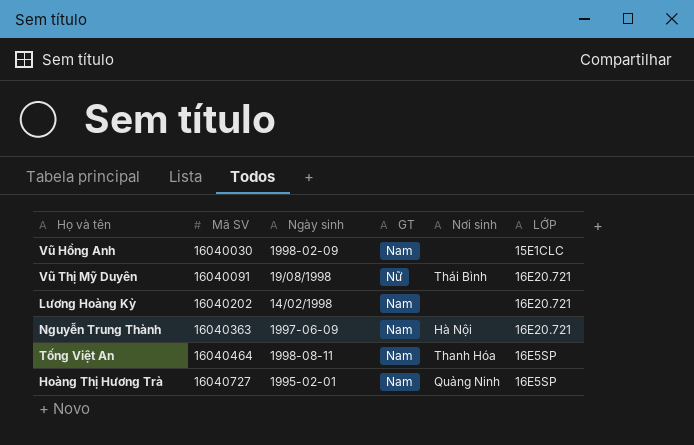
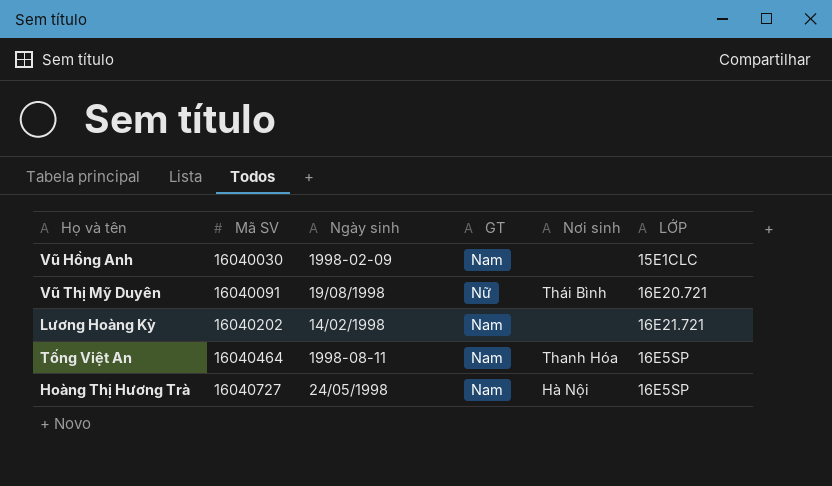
row Nguyễn Trung Thành: 16040363 | 1997-06-09 | Nam | Hà Nội | 16E20.721 -> none
Lương Hoàng Kỳ | LỚP: 16E20.721 -> 16E21.721
Hoàng Thị Hương Trà | Ngày sinh: 1995-02-01 -> 24/05/1998
Hoàng Thị Hương Trà | Nơi sinh: Quảng Ninh -> Hà Nội

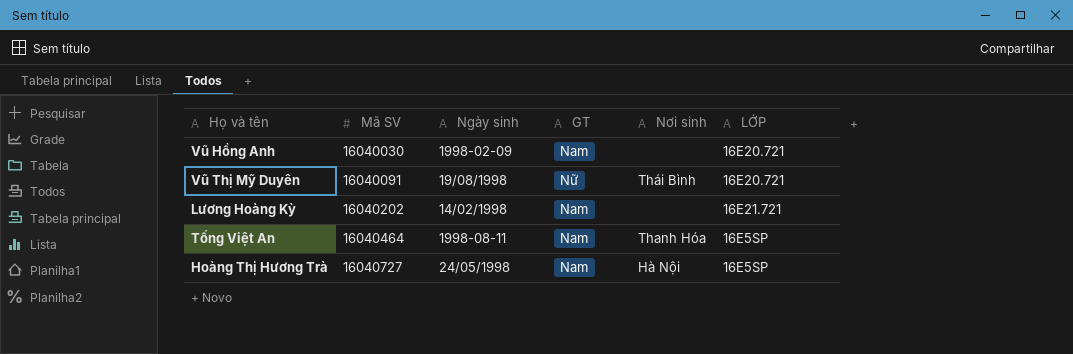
Vũ Hồng Anh | LỚP: 15E1CLC -> 16E20.721

